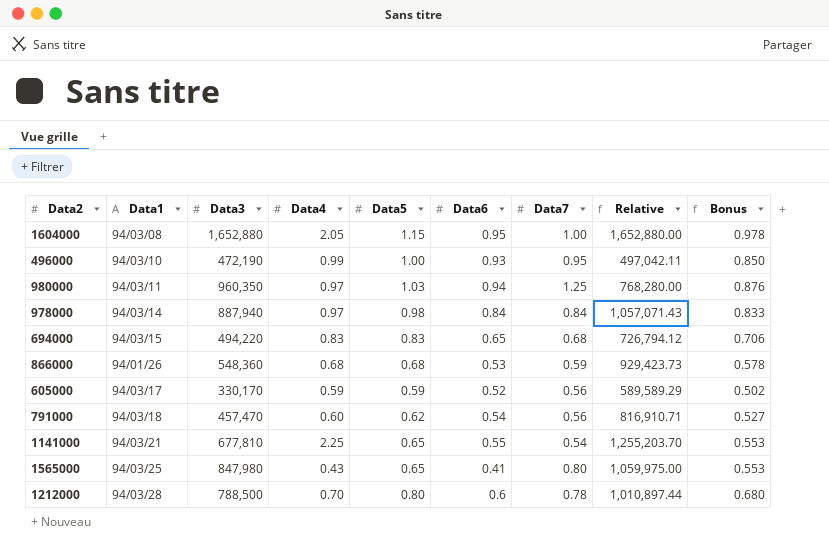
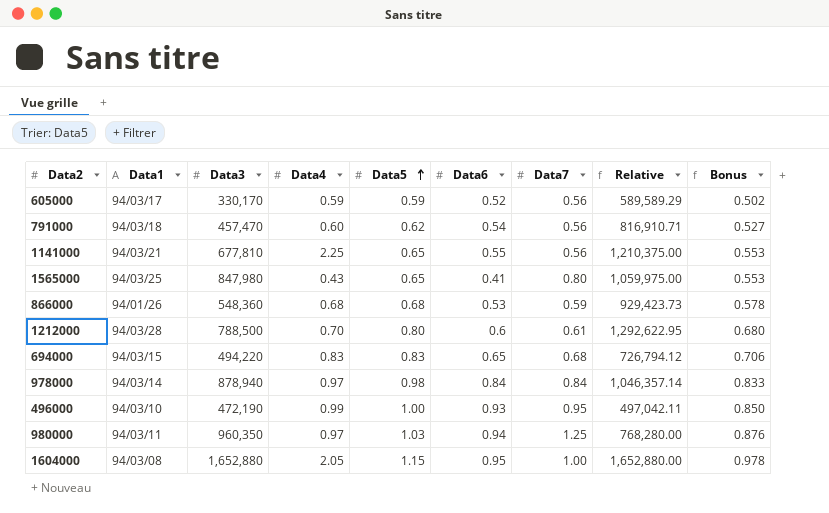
row order: none -> Data5 ascending
1141000 | Data7: 0.54 -> 0.56
1141000 | Relative: 1,255,203.70 -> 1,210,375.00
1212000 | Data7: 0.78 -> 0.61
1212000 | Relative: 1,010,897.44 -> 1,292,622.95
978000 | Data3: 887,940 -> 878,940
978000 | Relative: 1,057,071.43 -> 1,046,357.14

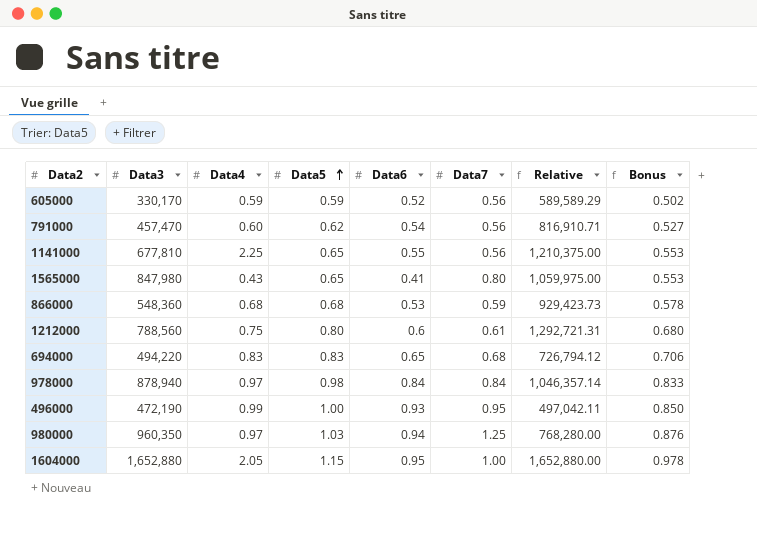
column Data1 | position: 2 -> none
1212000 | Data3: 788,500 -> 788,560
1212000 | Data4: 0.70 -> 0.75
1212000 | Relative: 1,292,622.95 -> 1,292,721.31

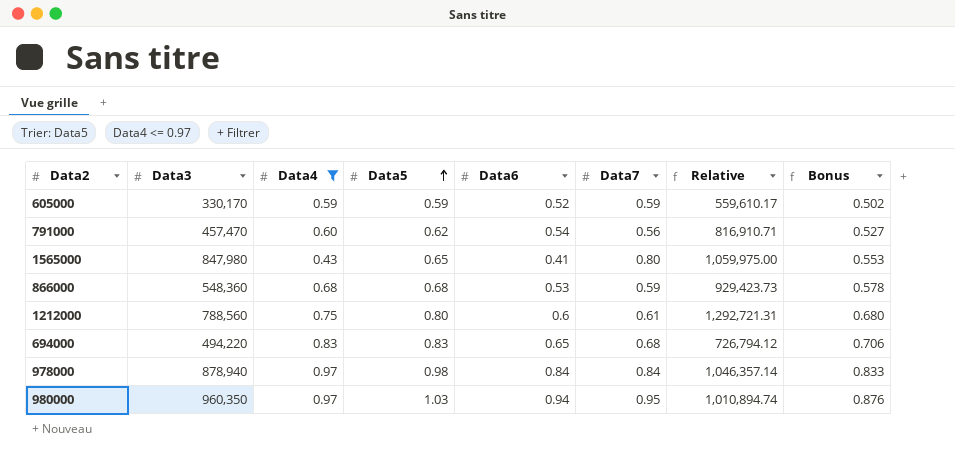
filter: none -> Data4 <= 0.97
605000 | Data7: 0.56 -> 0.59
605000 | Relative: 589,589.29 -> 559,610.17
980000 | Data7: 1.25 -> 0.95
980000 | Relative: 768,280.00 -> 1,010,894.74

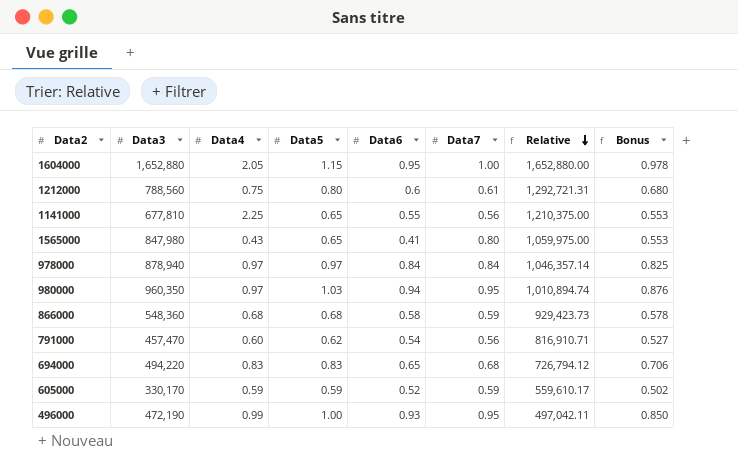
filter: Data4 <= 0.97 -> none
row order: Data5 ascending -> Relative descending
978000 | Data5: 0.98 -> 0.97
978000 | Bonus: 0.833 -> 0.825
866000 | Data6: 0.53 -> 0.58

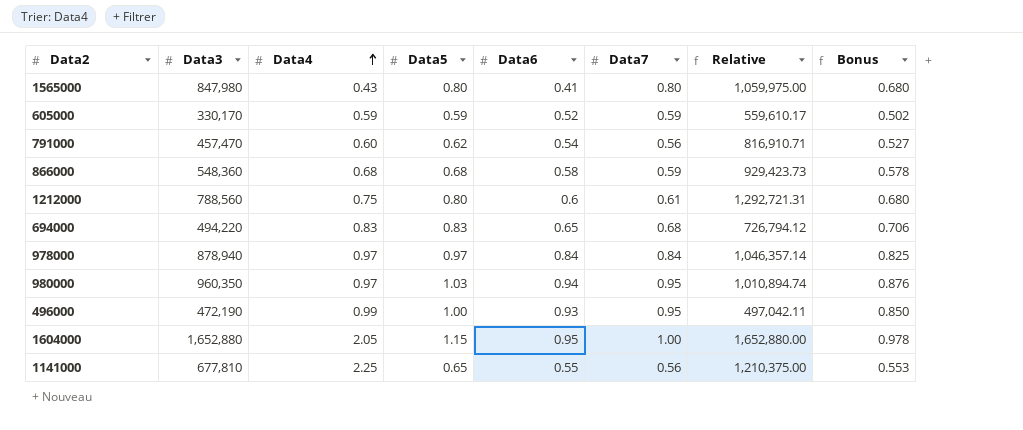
row order: Relative descending -> Data4 ascending
1565000 | Data5: 0.65 -> 0.80
1565000 | Bonus: 0.553 -> 0.680

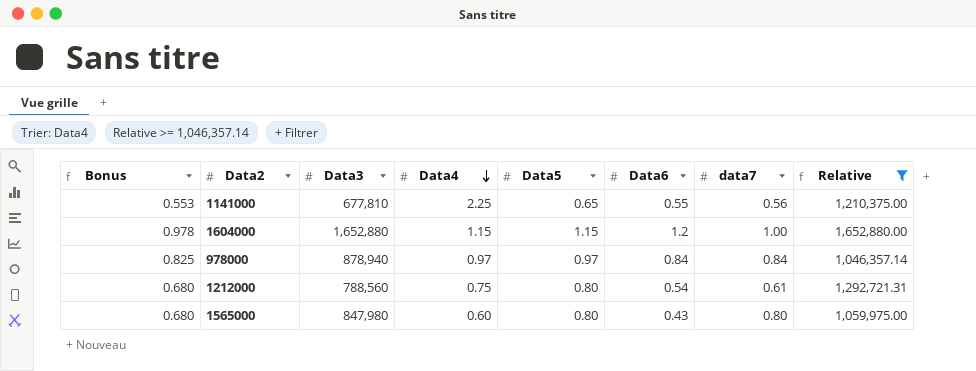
filter: none -> Relative >= 1,046,357.14
row order: Data4 ascending -> Data4 descending
column Bonus | position: 8 -> 1
column name: Data7 -> data7
1604000 | Data4: 2.05 -> 1.15
1604000 | Data6: 0.95 -> 1.2
1212000 | Data6: 0.6 -> 0.54
1565000 | Data4: 0.43 -> 0.60
1565000 | Data6: 0.41 -> 0.43

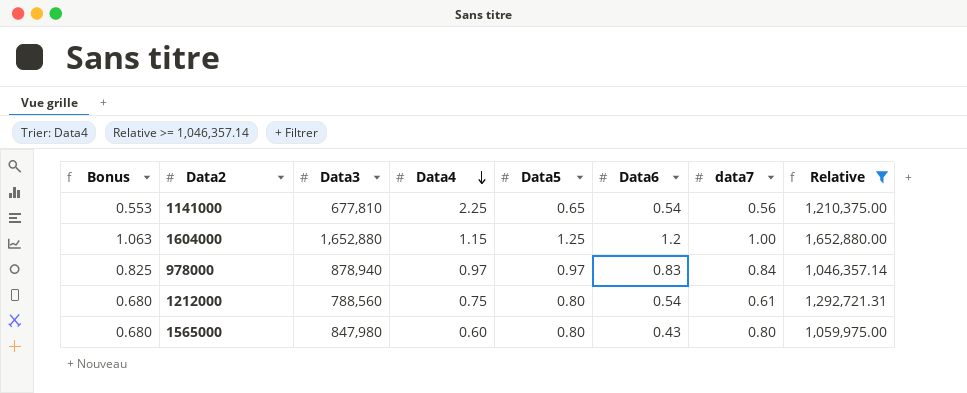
1141000 | Data6: 0.55 -> 0.54
1604000 | Bonus: 0.978 -> 1.063
1604000 | Data5: 1.15 -> 1.25
978000 | Data6: 0.84 -> 0.83

